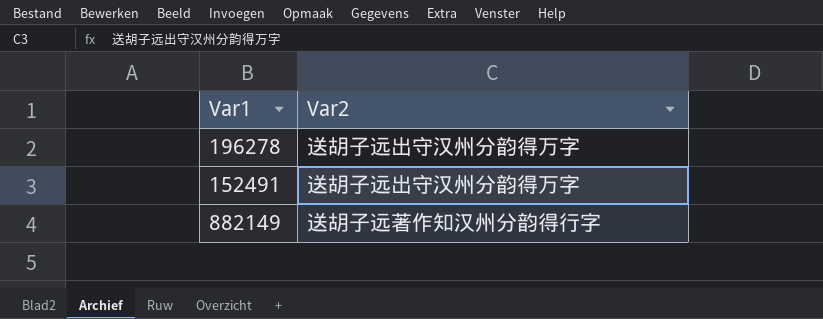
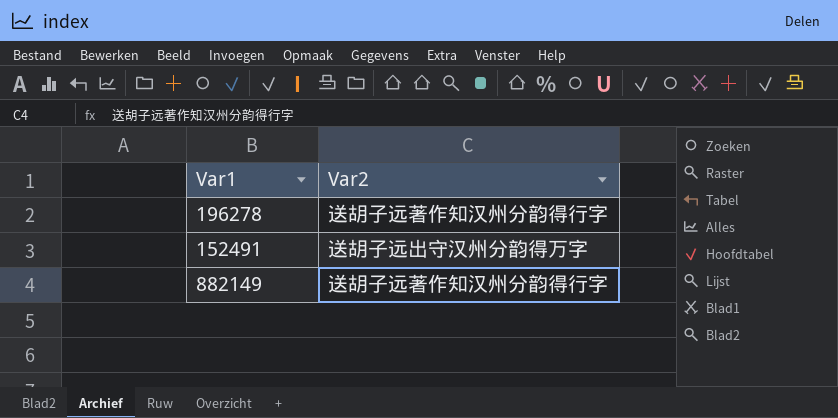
196278 | Var2: 送胡子远出守汉州分韵得万字 -> 送胡子远著作知汉州分韵得行字

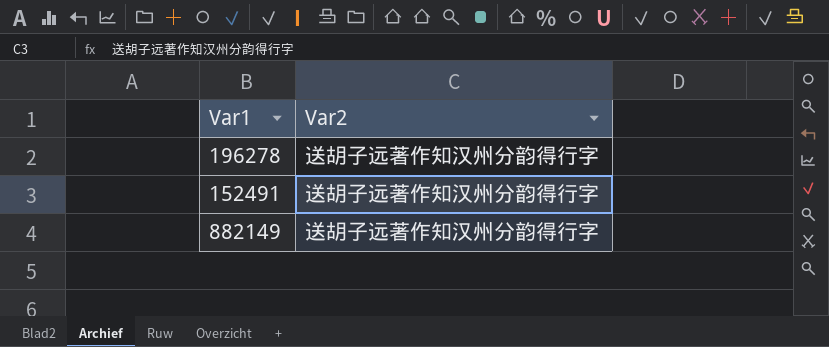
152491 | Var2: 送胡子远出守汉州分韵得万字 -> 送胡子远著作知汉州分韵得行字

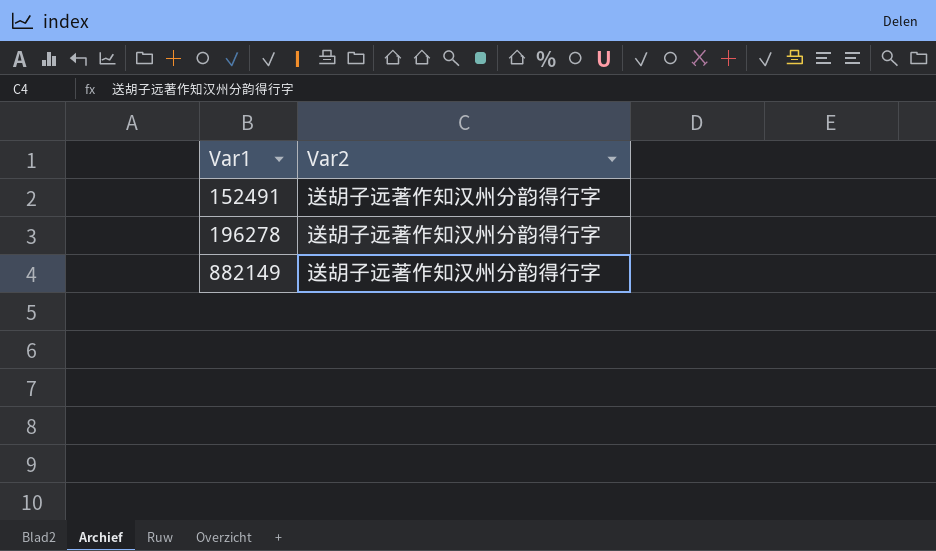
row order: none -> Var1 ascending

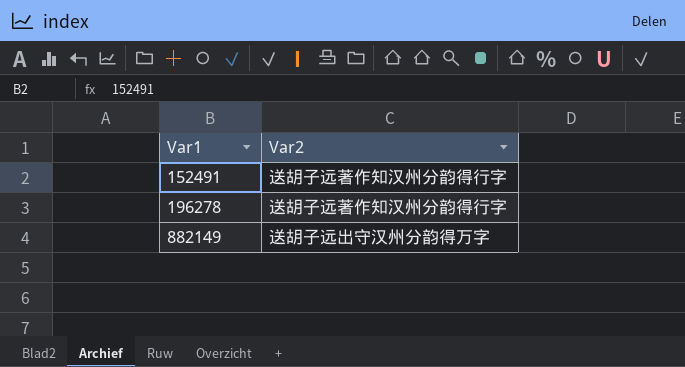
882149 | Var2: 送胡子远著作知汉州分韵得行字 -> 送胡子远出守汉州分韵得万字

